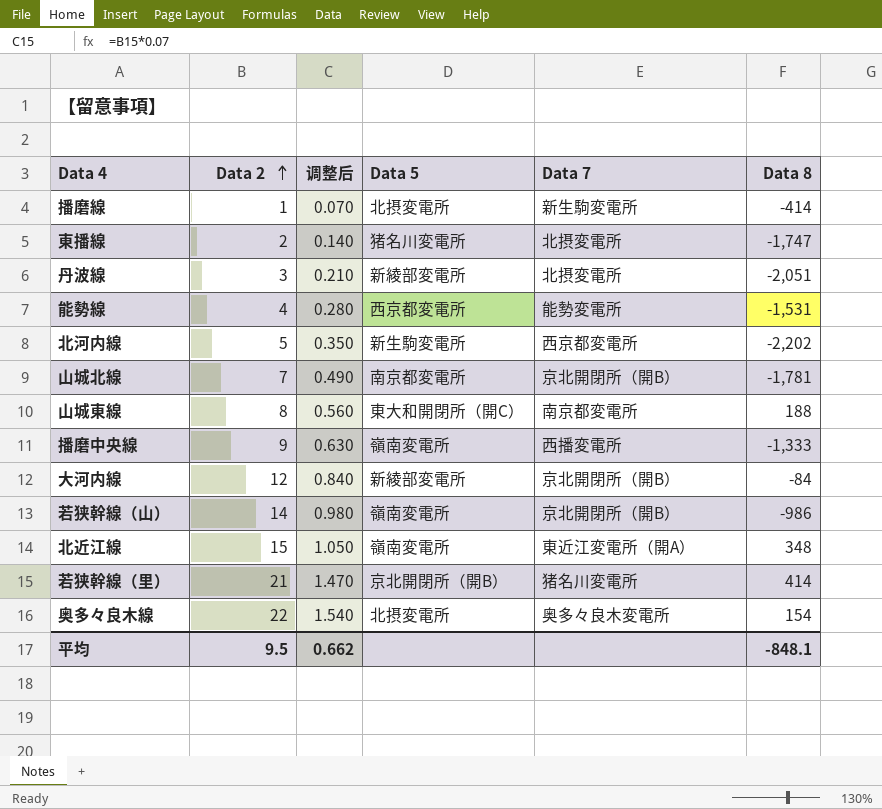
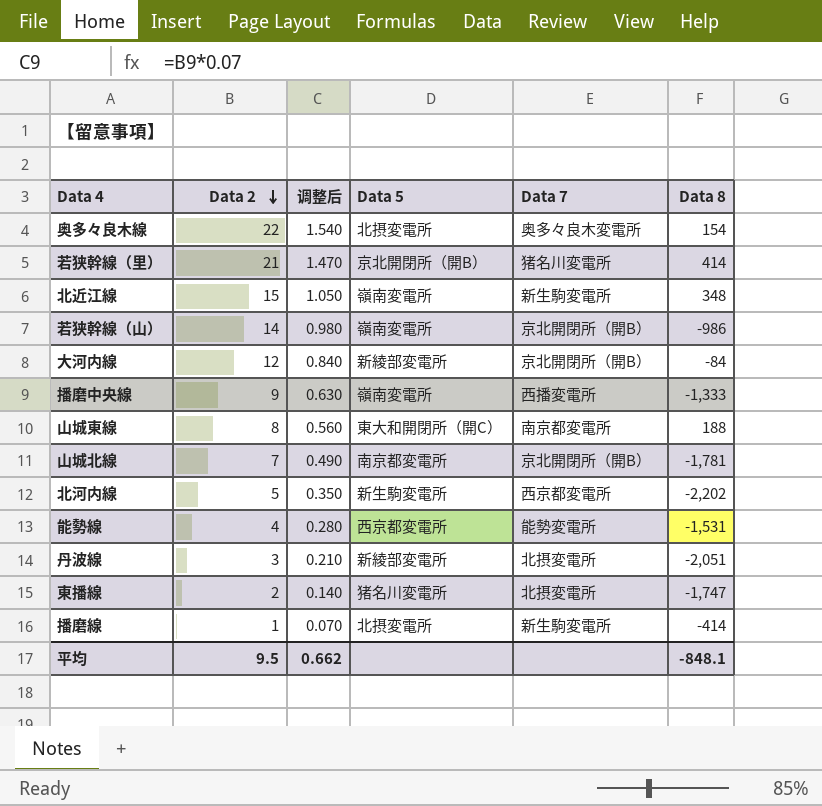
row order: Data 2 ascending -> Data 2 descending
北近江線 | Data 7: 東近江変電所（開A） -> 新生駒変電所

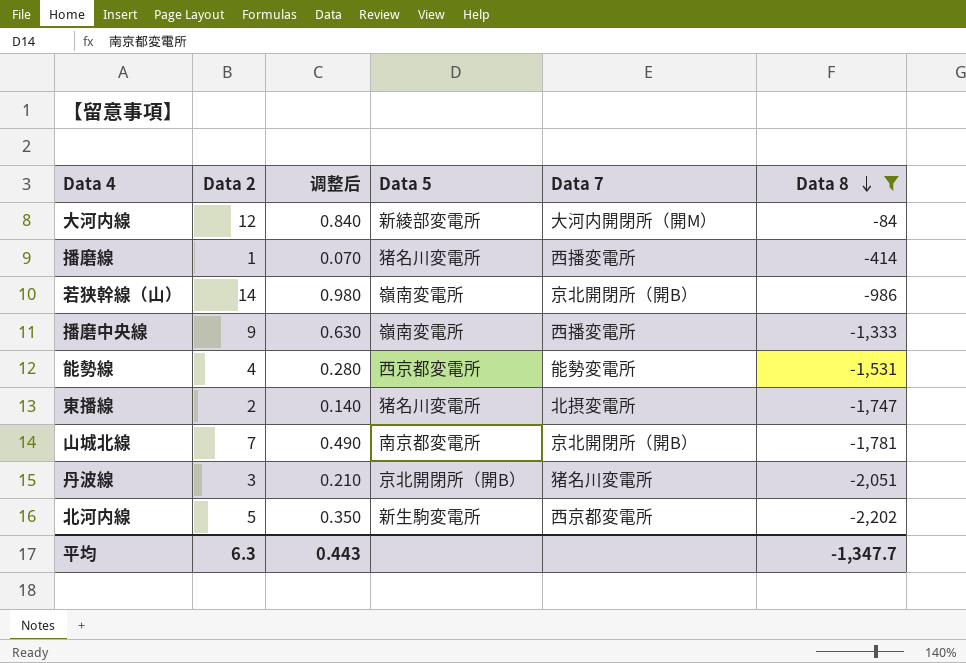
filter: none -> Data 8 <= -84
row order: Data 2 descending -> Data 8 descending
大河内線 | Data 7: 京北開閉所（開B） -> 大河内開閉所（開M）
播磨線 | Data 5: 北摂変電所 -> 猪名川変電所
播磨線 | Data 7: 新生駒変電所 -> 西播変電所
丹波線 | Data 5: 新綾部変電所 -> 京北開閉所（開B）
丹波線 | Data 7: 北摂変電所 -> 猪名川変電所
平均 | Data 2: 9.5 -> 6.3
平均 | 调整后: 0.662 -> 0.443
平均 | Data 8: -848.1 -> -1,347.7

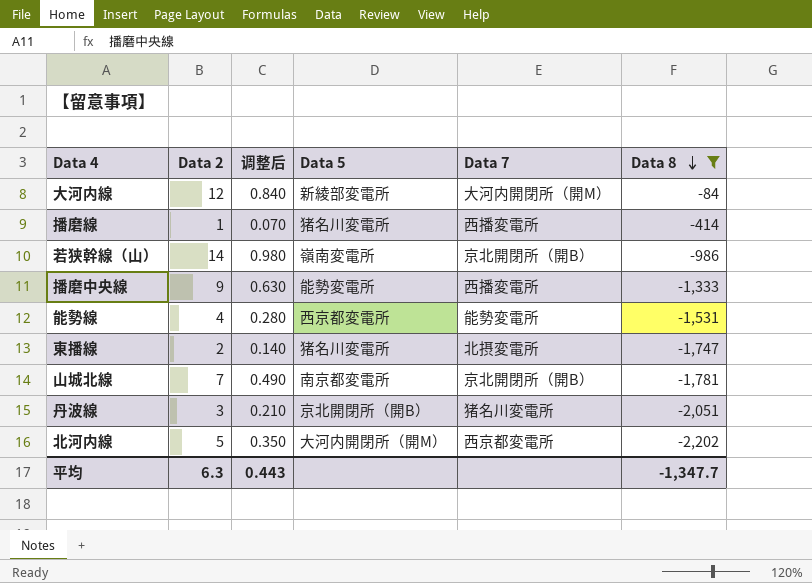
播磨中央線 | Data 5: 嶺南変電所 -> 能勢変電所
北河内線 | Data 5: 新生駒変電所 -> 大河内開閉所（開M）

